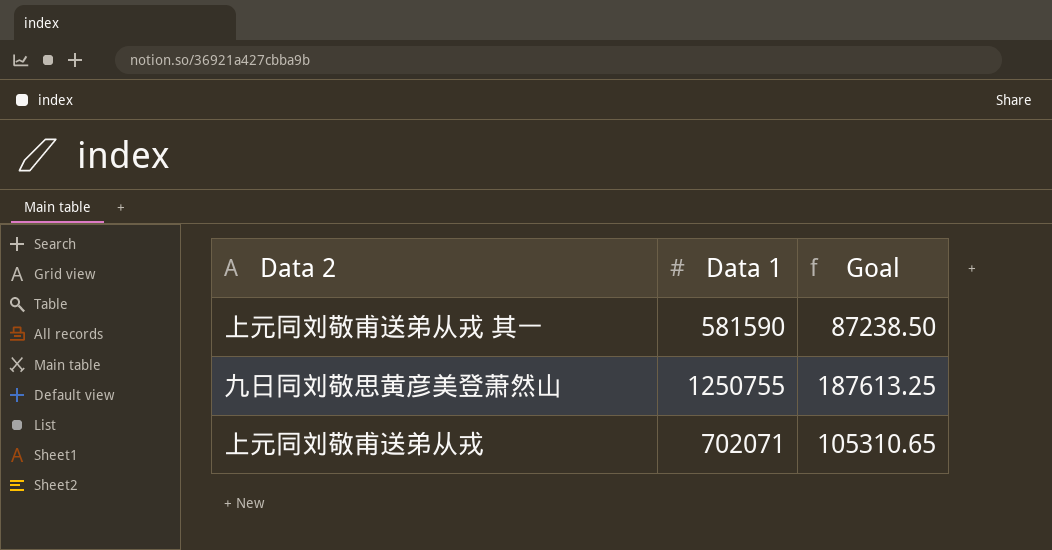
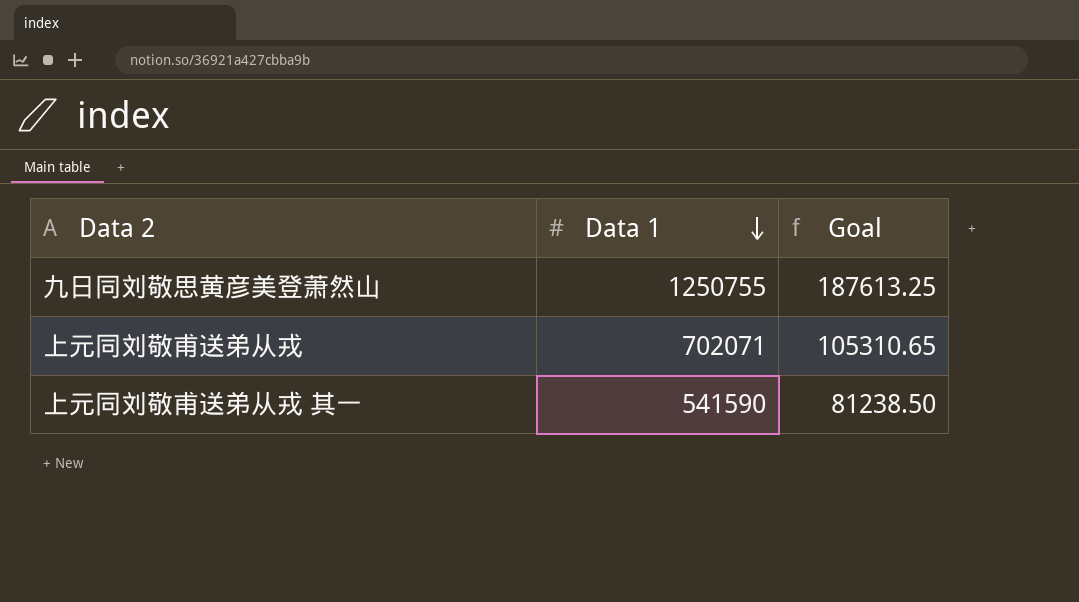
row order: none -> Data 1 descending
上元同刘敬甫送弟从戎 其一 | Data 1: 581590 -> 541590
上元同刘敬甫送弟从戎 其一 | Goal: 87238.50 -> 81238.50

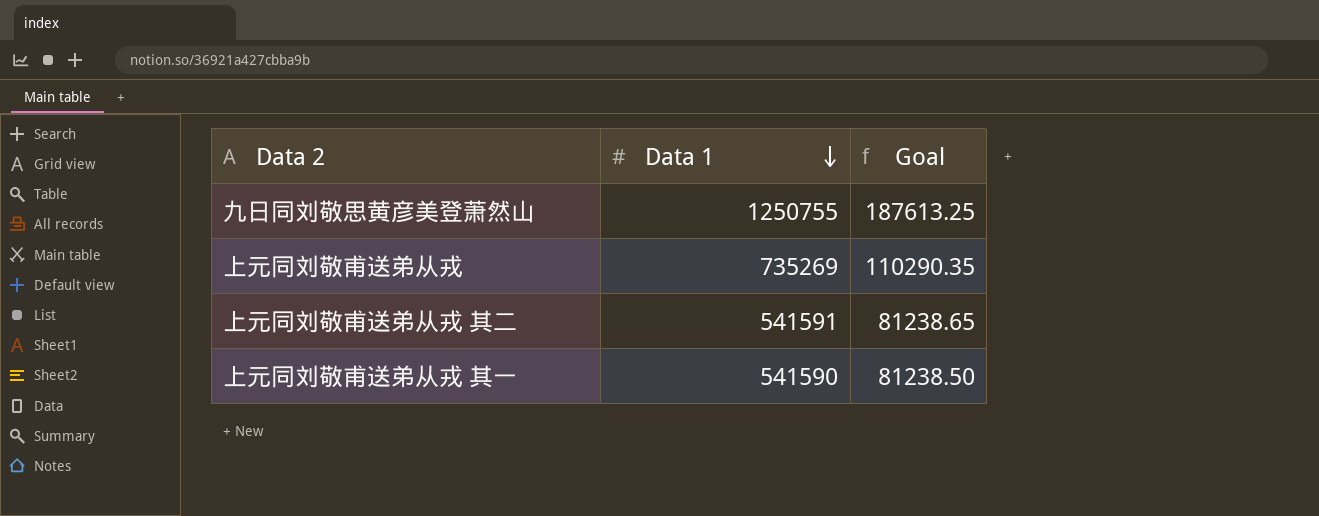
上元同刘敬甫送弟从戎 | Data 1: 702071 -> 735269
上元同刘敬甫送弟从戎 | Goal: 105310.65 -> 110290.35
row 上元同刘敬甫送弟从戎 其二: none -> 541591 | 81238.65

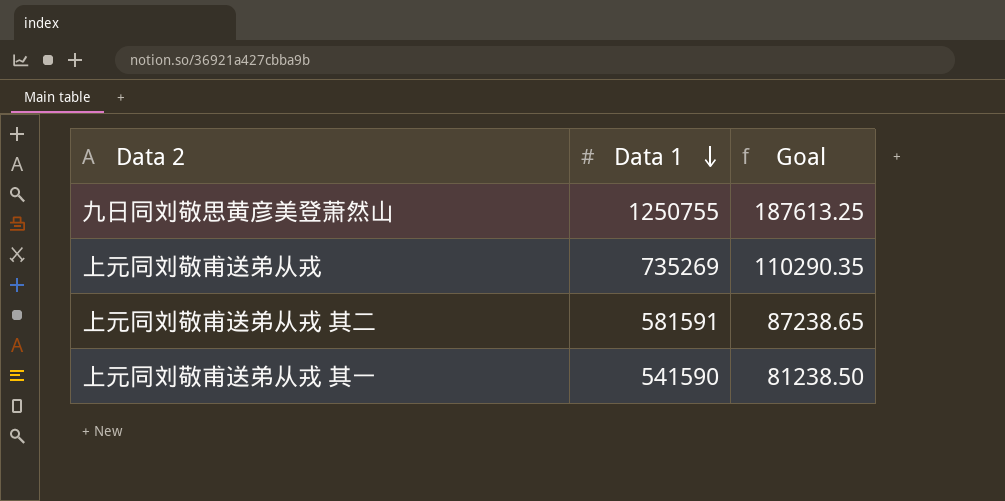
上元同刘敬甫送弟从戎 其二 | Data 1: 541591 -> 581591
上元同刘敬甫送弟从戎 其二 | Goal: 81238.65 -> 87238.65

